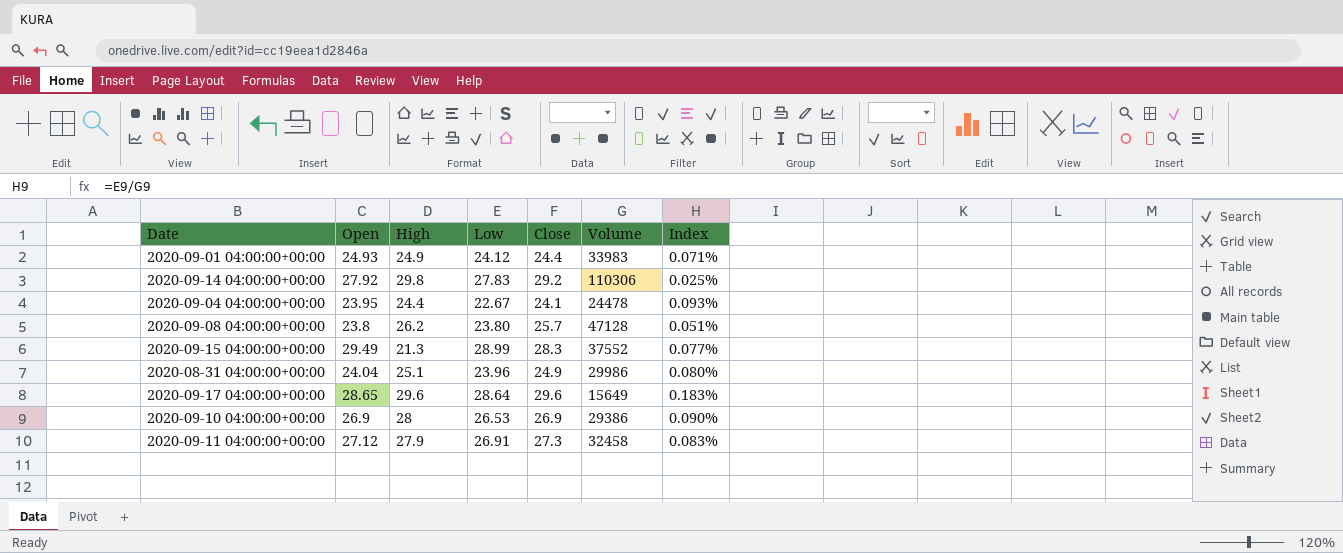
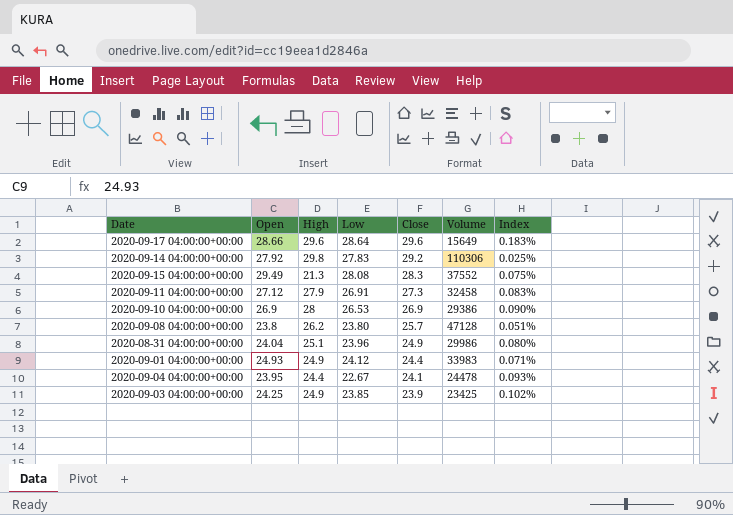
row order: none -> Close descending
2020-09-17 04:00:00+00:00 | Open: 28.65 -> 28.66
2020-09-15 04:00:00+00:00 | Low: 28.99 -> 28.08
2020-09-15 04:00:00+00:00 | Index: 0.077% -> 0.075%
row 2020-09-03 04:00:00+00:00: none -> 24.25 | 24.9 | 23.85 | 23.9 | 23425 | 0.102%

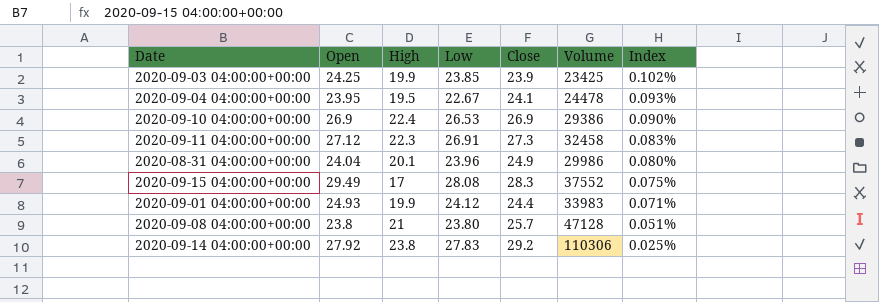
row order: Close descending -> Index descending
row 2020-09-17 04:00:00+00:00: 28.66 | 29.6 | 28.64 | 29.6 | 15649 | 0.183% -> none
2020-09-03 04:00:00+00:00 | High: 24.9 -> 19.9
2020-09-04 04:00:00+00:00 | High: 24.4 -> 19.5
2020-09-10 04:00:00+00:00 | High: 28 -> 22.4
2020-09-11 04:00:00+00:00 | High: 27.9 -> 22.3
2020-08-31 04:00:00+00:00 | High: 25.1 -> 20.1
2020-09-15 04:00:00+00:00 | High: 21.3 -> 17
2020-09-01 04:00:00+00:00 | High: 24.9 -> 19.9
2020-09-08 04:00:00+00:00 | High: 26.2 -> 21
2020-09-14 04:00:00+00:00 | High: 29.8 -> 23.8

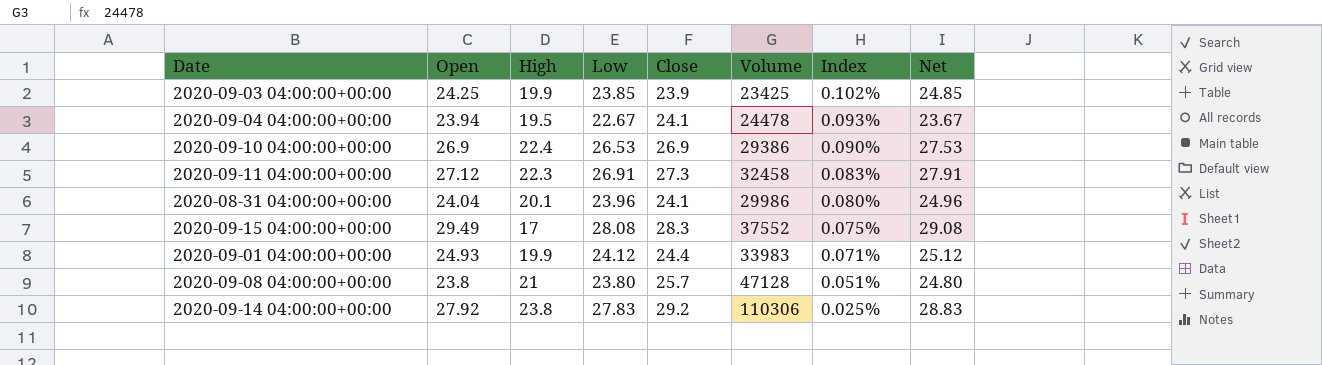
column Net | formula: none -> [Low] + 1
2020-09-04 04:00:00+00:00 | Open: 23.95 -> 23.94
2020-08-31 04:00:00+00:00 | Close: 24.9 -> 24.1

